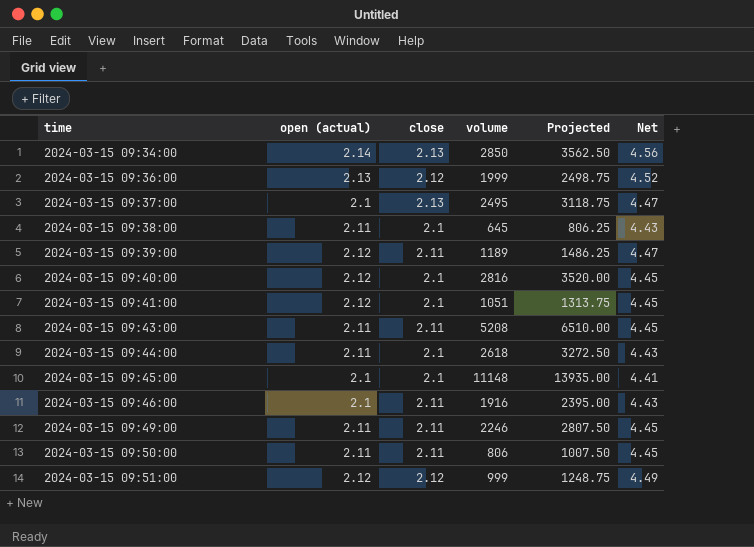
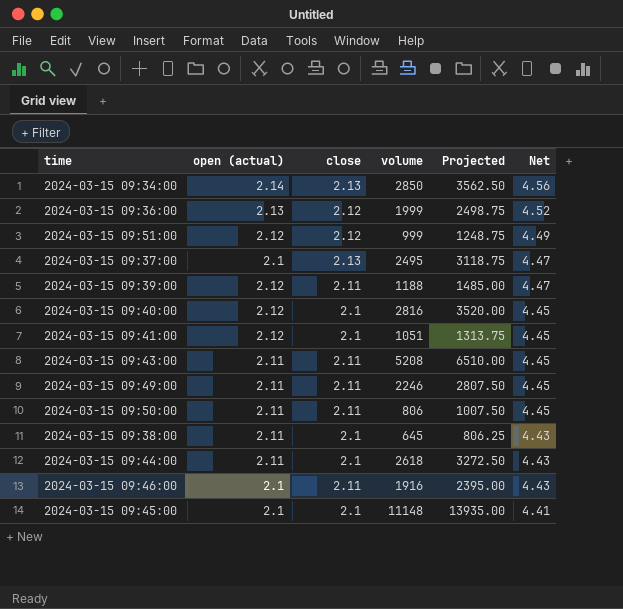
row order: time ascending -> Net descending
2024-03-15 09:39:00 | volume: 1189 -> 1188
2024-03-15 09:39:00 | Projected: 1486.25 -> 1485.00

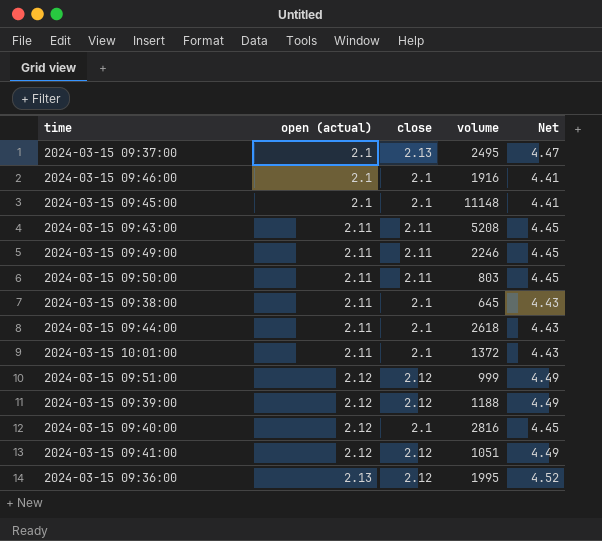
row order: Net descending -> open (actual) ascending
column Projected | formula: [volume] * 1.25 -> none
row 2024-03-15 09:34:00: 2.14 | 2.13 | 2850 | 3562.50 | 4.56 -> none
2024-03-15 09:46:00 | close: 2.11 -> 2.1
2024-03-15 09:46:00 | Net: 4.43 -> 4.41
2024-03-15 09:50:00 | volume: 806 -> 803
row 2024-03-15 10:01:00: none -> 2.11 | 2.1 | 1372 | 4.43
2024-03-15 09:39:00 | close: 2.11 -> 2.12
2024-03-15 09:39:00 | Net: 4.47 -> 4.49
2024-03-15 09:41:00 | close: 2.1 -> 2.12
2024-03-15 09:41:00 | Net: 4.45 -> 4.49
2024-03-15 09:36:00 | volume: 1999 -> 1995

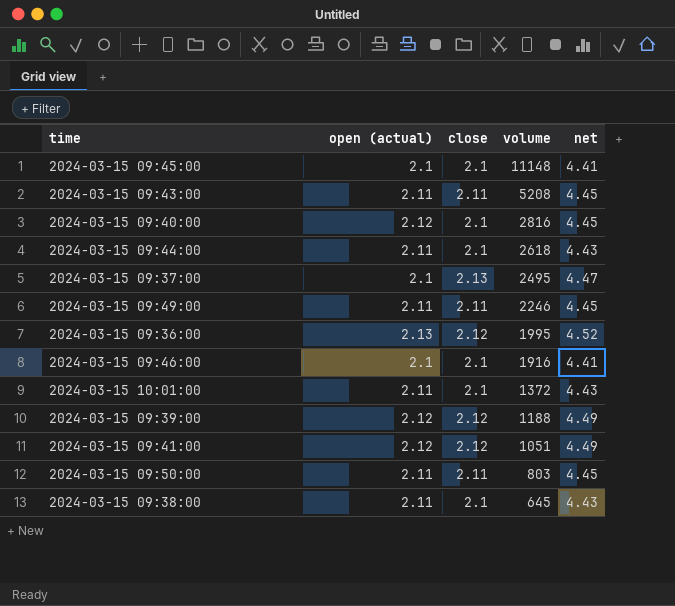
row order: open (actual) ascending -> volume descending
column name: Net -> net
row 2024-03-15 09:51:00: 2.12 | 2.12 | 999 | 4.49 -> none

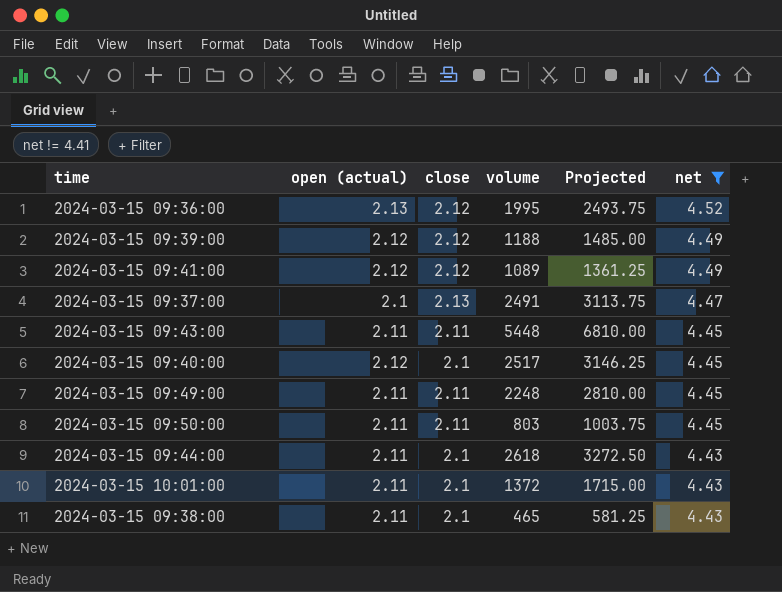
filter: none -> net != 4.41
row order: volume descending -> net descending
column Projected | formula: none -> [volume] * 1.25
2024-03-15 09:41:00 | volume: 1051 -> 1089
2024-03-15 09:37:00 | volume: 2495 -> 2491
2024-03-15 09:43:00 | volume: 5208 -> 5448
2024-03-15 09:40:00 | volume: 2816 -> 2517
2024-03-15 09:49:00 | volume: 2246 -> 2248
2024-03-15 09:38:00 | volume: 645 -> 465

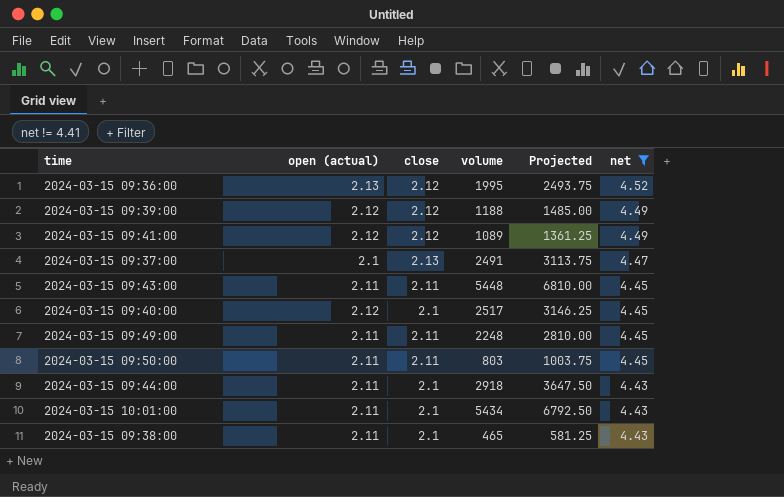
2024-03-15 09:44:00 | volume: 2618 -> 2918
2024-03-15 09:44:00 | Projected: 3272.50 -> 3647.50
2024-03-15 10:01:00 | volume: 1372 -> 5434
2024-03-15 10:01:00 | Projected: 1715.00 -> 6792.50

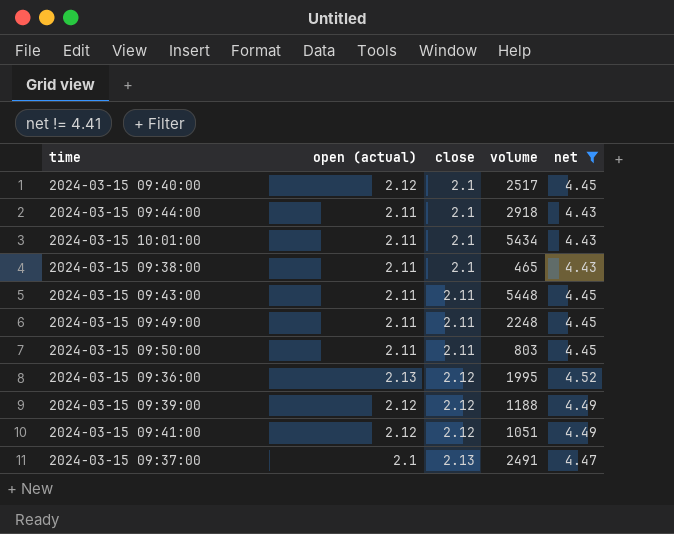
row order: net descending -> close ascending
column Projected | formula: [volume] * 1.25 -> none
2024-03-15 09:41:00 | volume: 1089 -> 1051

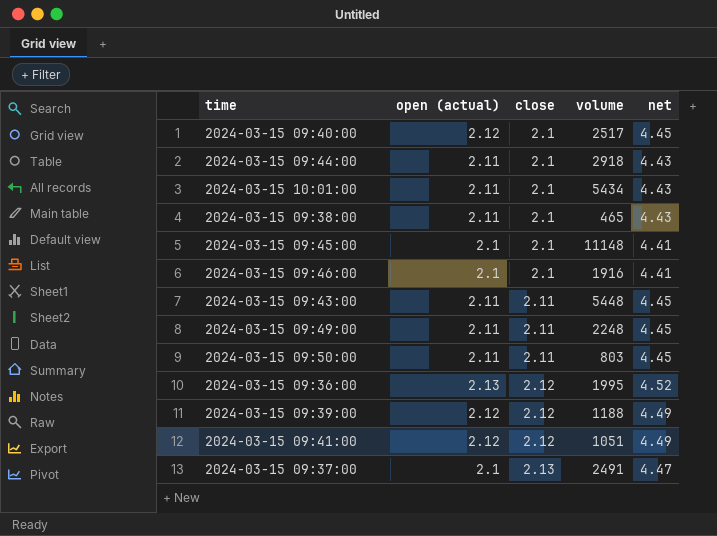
filter: net != 4.41 -> none

